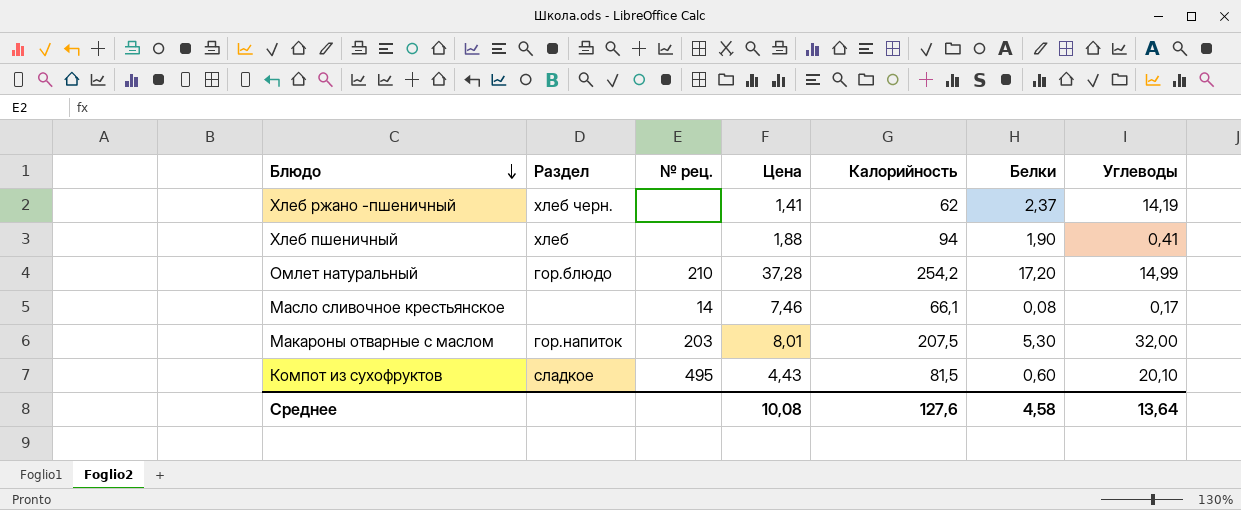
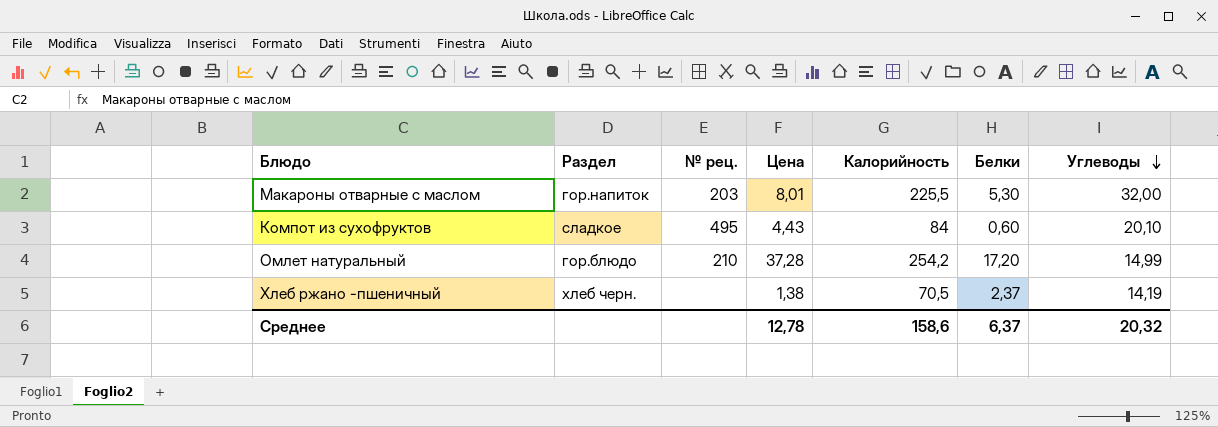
row order: Блюдо descending -> Углеводы descending
row Хлеб пшеничный: хлеб | none | 1,88 | 94 | 1,90 | 0,41 -> none
row Масло сливочное крестьянское: none | 14 | 7,46 | 66,1 | 0,08 | 0,17 -> none
Макароны отварные с маслом | Калорийность: 207,5 -> 225,5
Компот из сухофруктов | Калорийность: 81,5 -> 84
Хлеб ржано -пшеничный | Цена: 1,41 -> 1,38
Хлеб ржано -пшеничный | Калорийность: 62 -> 70,5
Среднее | Цена: 10,08 -> 12,78
Среднее | Калорийность: 127,6 -> 158,6
Среднее | Белки: 4,58 -> 6,37
Среднее | Углеводы: 13,64 -> 20,32

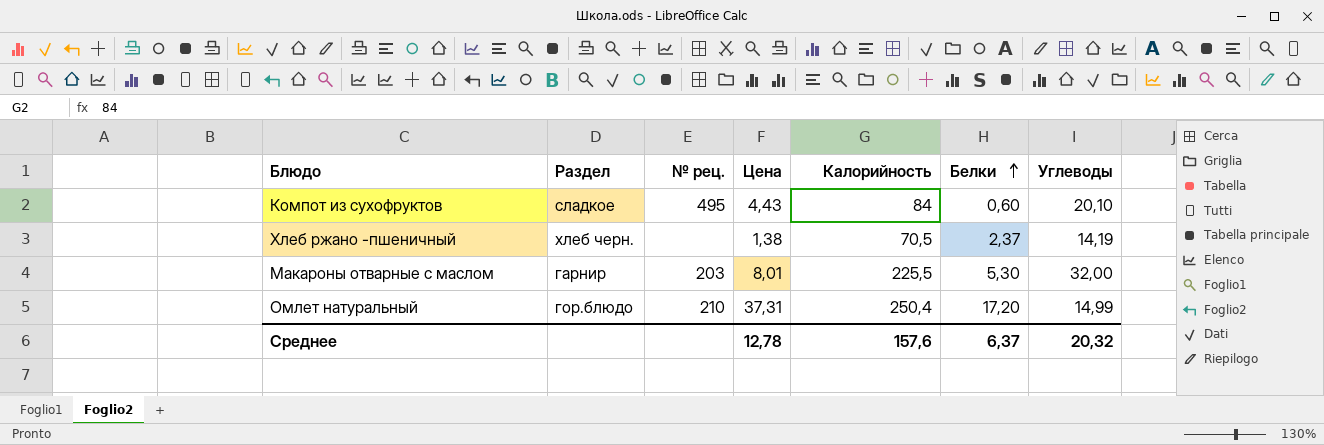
row order: Углеводы descending -> Белки ascending
Макароны отварные с маслом | Раздел: гор.напиток -> гарнир
Омлет натуральный | Цена: 37,28 -> 37,31
Омлет натуральный | Калорийность: 254,2 -> 250,4
Среднее | Калорийность: 158,6 -> 157,6

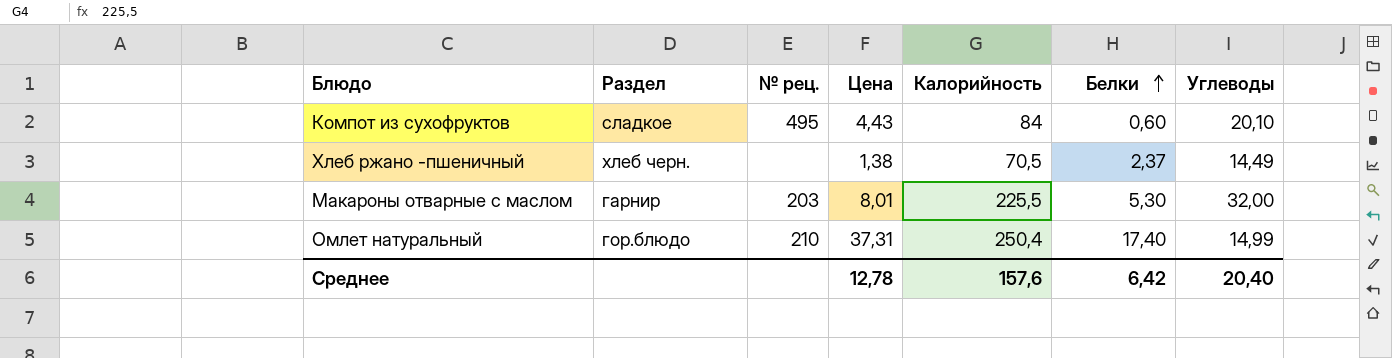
Хлеб ржано -пшеничный | Углеводы: 14,19 -> 14,49
Омлет натуральный | Белки: 17,20 -> 17,40
Среднее | Белки: 6,37 -> 6,42
Среднее | Углеводы: 20,32 -> 20,40

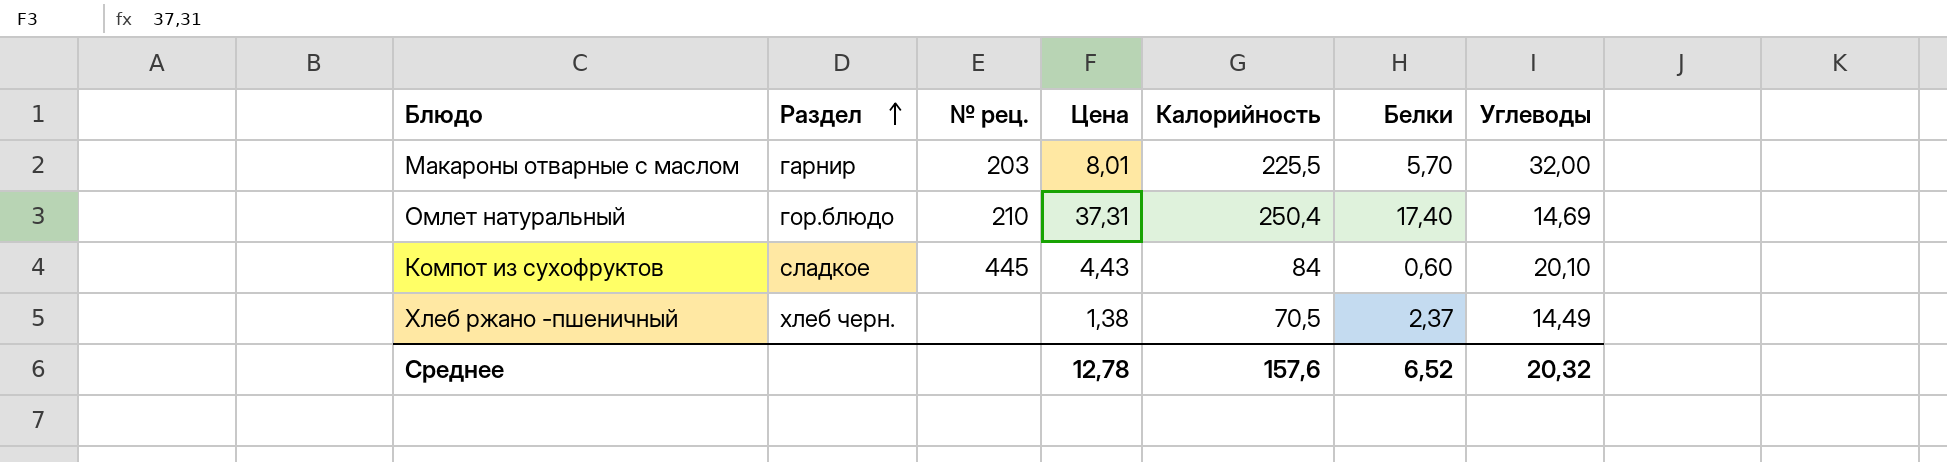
row order: Белки ascending -> Раздел ascending
Макароны отварные с маслом | Белки: 5,30 -> 5,70
Омлет натуральный | Углеводы: 14,99 -> 14,69
Компот из сухофруктов | № рец.: 495 -> 445
Среднее | Белки: 6,42 -> 6,52
Среднее | Углеводы: 20,40 -> 20,32

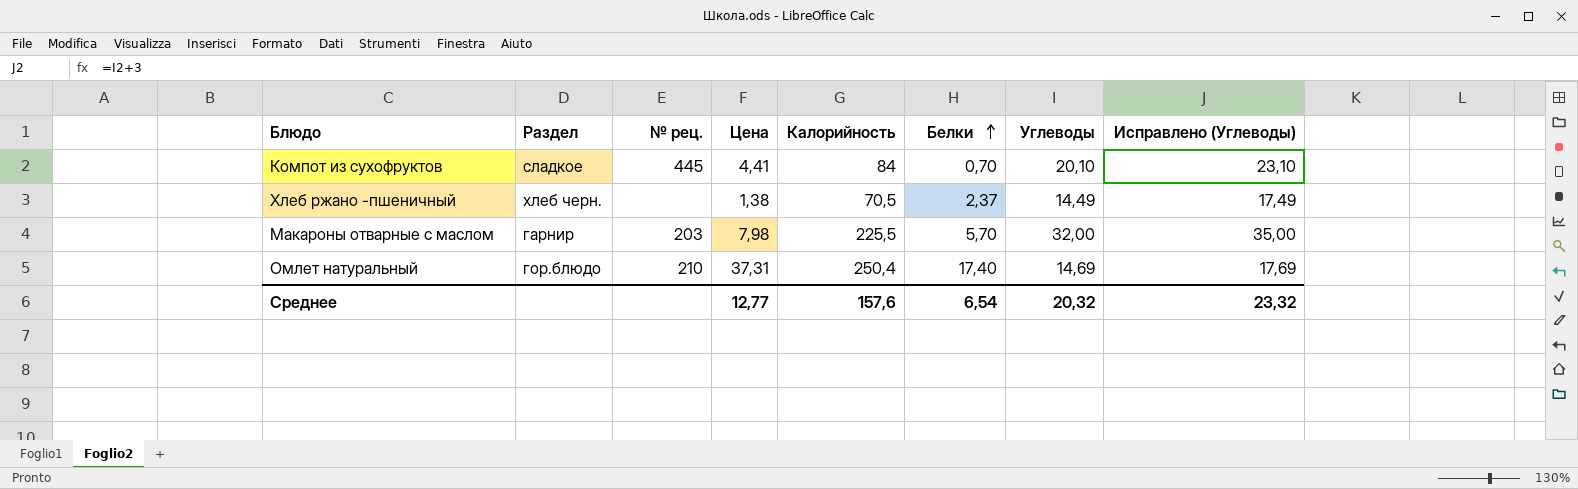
row order: Раздел ascending -> Белки ascending
column Исправлено (Углеводы) | formula: none -> [Углеводы] + 3
Компот из сухофруктов | Цена: 4,43 -> 4,41
Компот из сухофруктов | Белки: 0,60 -> 0,70
Макароны отварные с маслом | Цена: 8,01 -> 7,98
Среднее | Цена: 12,78 -> 12,77
Среднее | Белки: 6,52 -> 6,54

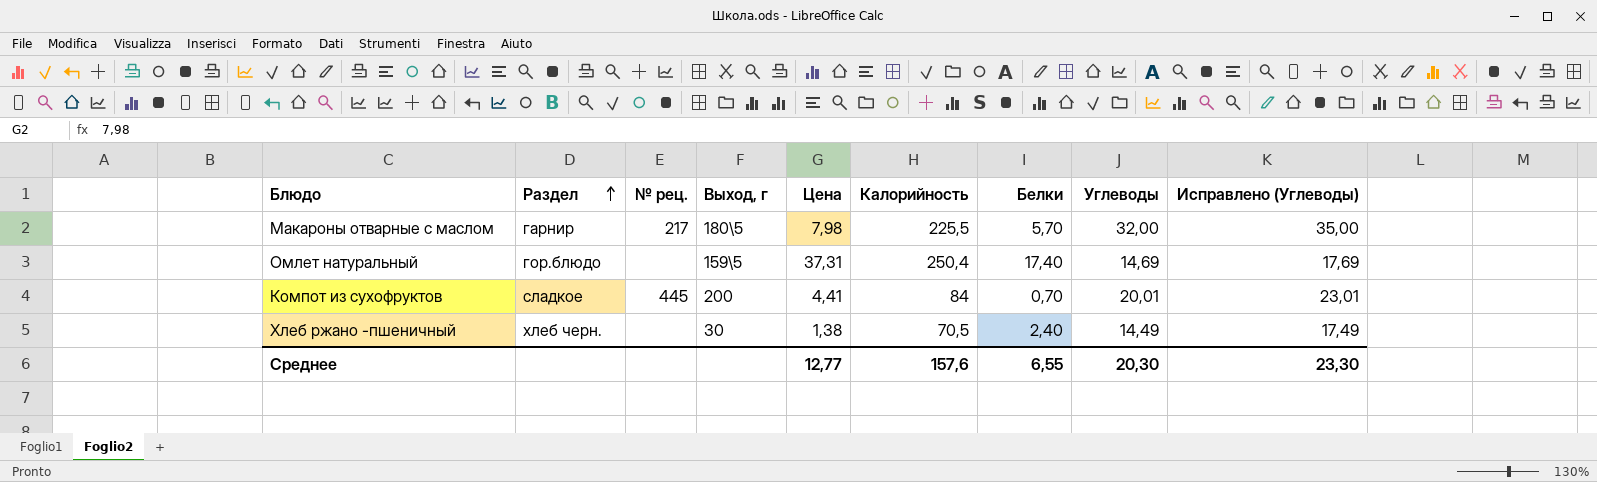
row order: Белки ascending -> Раздел ascending
column Выход, г | position: none -> 4
Макароны отварные с маслом | № рец.: 203 -> 217
Омлет натуральный | № рец.: 210 -> none
Компот из сухофруктов | Углеводы: 20,10 -> 20,01
Компот из сухофруктов | Исправлено (Углеводы): 23,10 -> 23,01
Хлеб ржано -пшеничный | Белки: 2,37 -> 2,40
Среднее | Белки: 6,54 -> 6,55
Среднее | Углеводы: 20,32 -> 20,30
Среднее | Исправлено (Углеводы): 23,32 -> 23,30

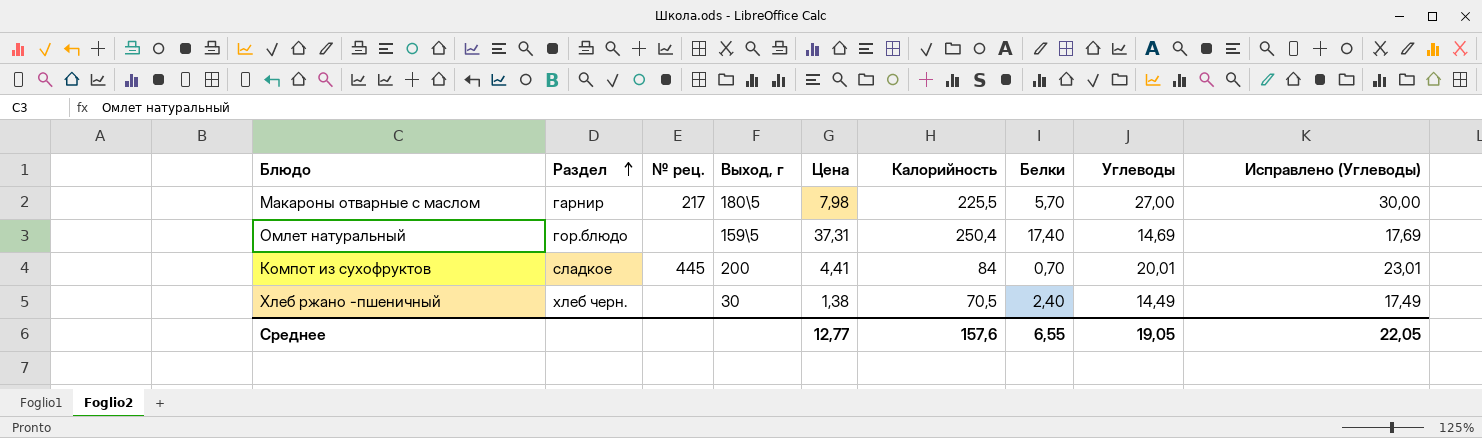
Макароны отварные с маслом | Углеводы: 32,00 -> 27,00
Макароны отварные с маслом | Исправлено (Углеводы): 35,00 -> 30,00
Среднее | Углеводы: 20,30 -> 19,05
Среднее | Исправлено (Углеводы): 23,30 -> 22,05

